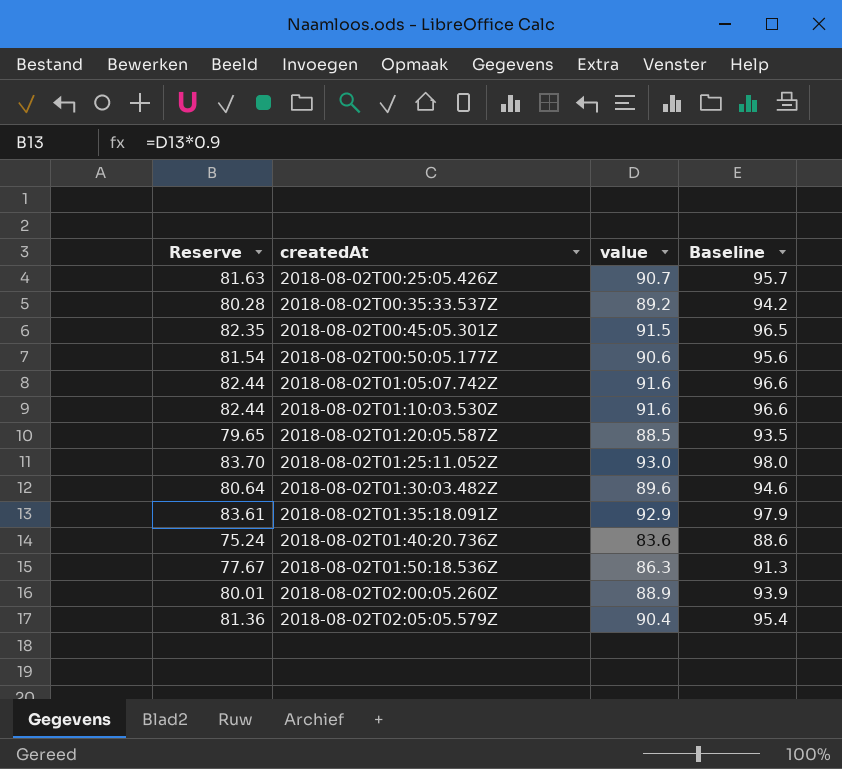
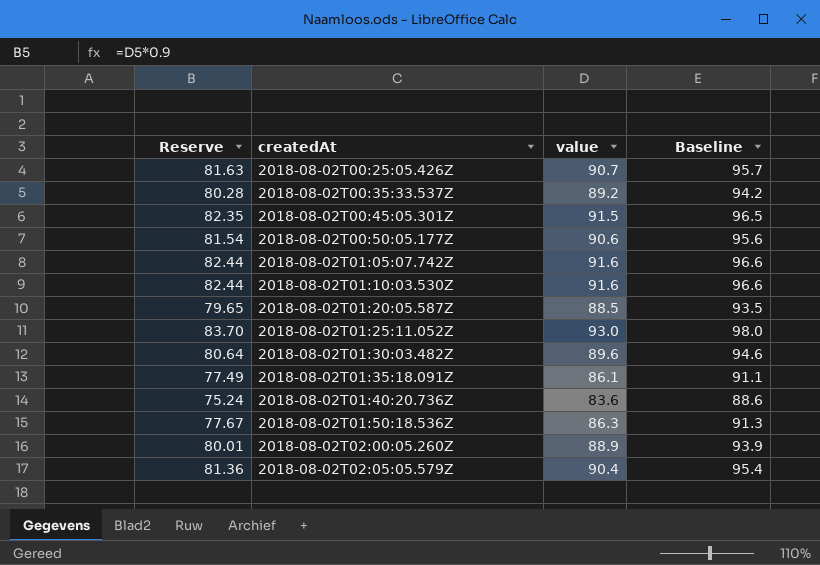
2018-08-02T01:35:18.091Z | Reserve: 83.61 -> 77.49
2018-08-02T01:35:18.091Z | value: 92.9 -> 86.1
2018-08-02T01:35:18.091Z | Baseline: 97.9 -> 91.1

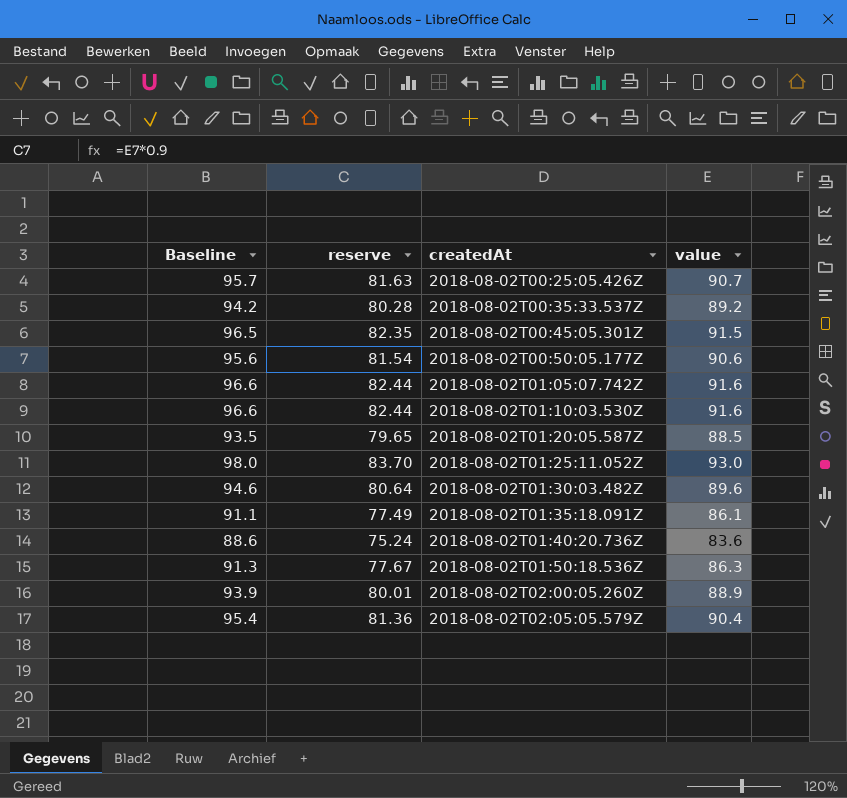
column Baseline | position: 4 -> 1
column name: Reserve -> reserve

